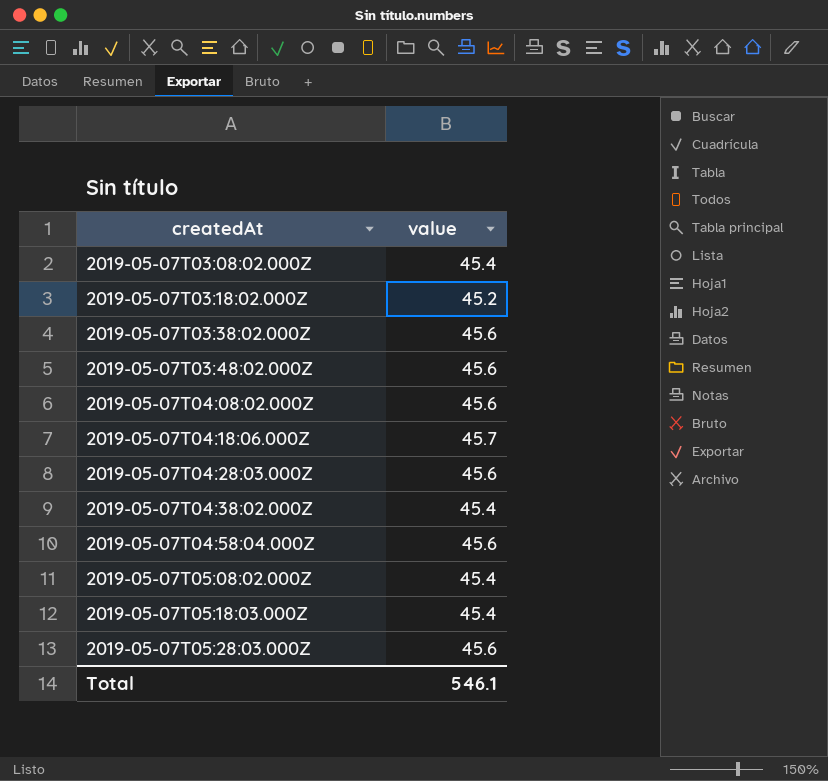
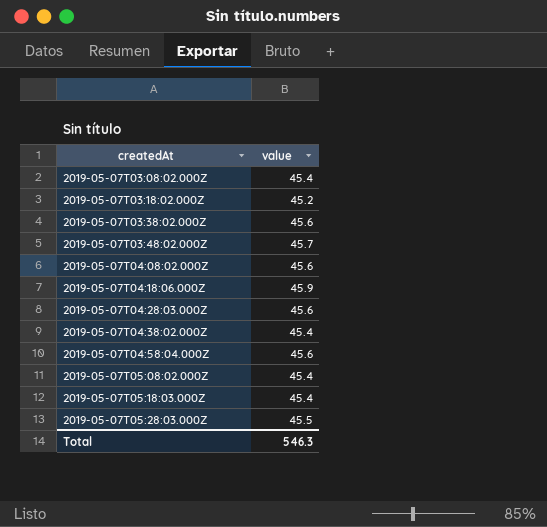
2019-05-07T03:48:02.000Z | value: 45.6 -> 45.7
2019-05-07T04:18:06.000Z | value: 45.7 -> 45.9
2019-05-07T05:28:03.000Z | value: 45.6 -> 45.5
Total | value: 546.1 -> 546.3

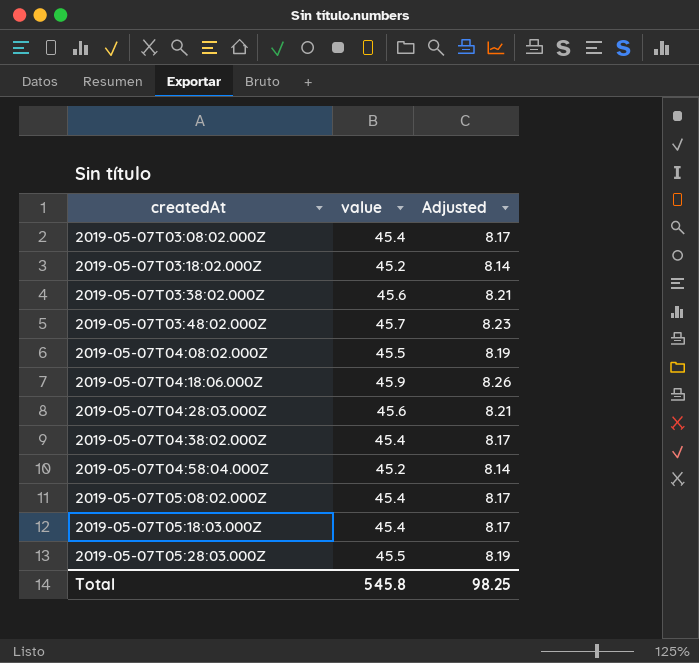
column Adjusted | formula: none -> [value] * 0.18
2019-05-07T04:08:02.000Z | value: 45.6 -> 45.5
2019-05-07T04:58:04.000Z | value: 45.6 -> 45.2
Total | value: 546.3 -> 545.8

